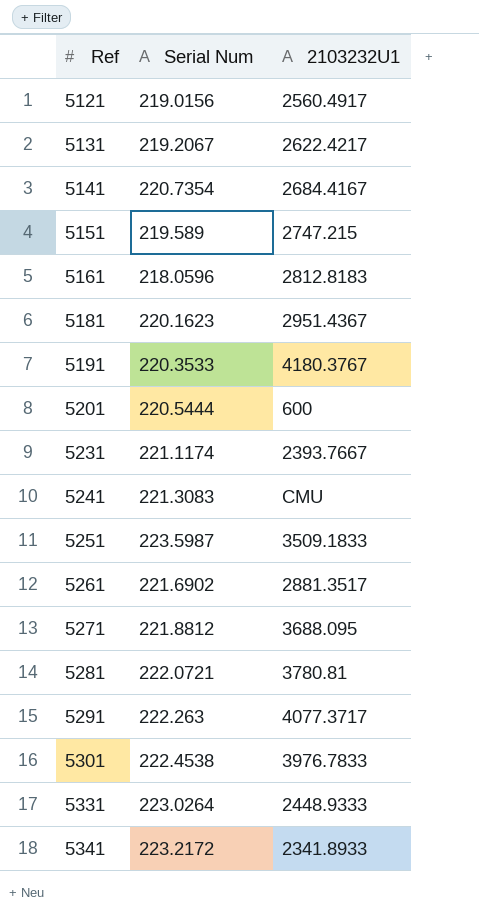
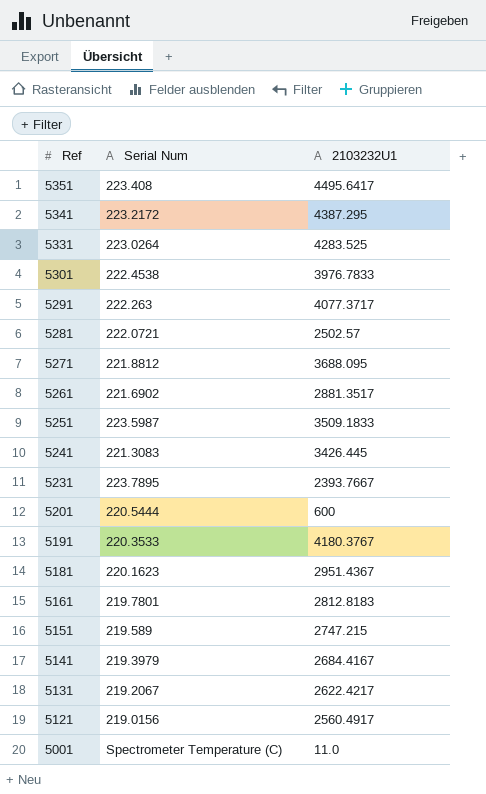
row order: Ref ascending -> Ref descending
row 5351: none -> 223.408 | 4495.6417
5341 | 2103232U1: 2341.8933 -> 4387.295
5331 | 2103232U1: 2448.9333 -> 4283.525
5281 | 2103232U1: 3780.81 -> 2502.57
5241 | 2103232U1: CMU -> 3426.445
5231 | Serial Num: 221.1174 -> 223.7895
5161 | Serial Num: 218.0596 -> 219.7801
5141 | Serial Num: 220.7354 -> 219.3979
row 5001: none -> Spectrometer Temperature (C) | 11.0

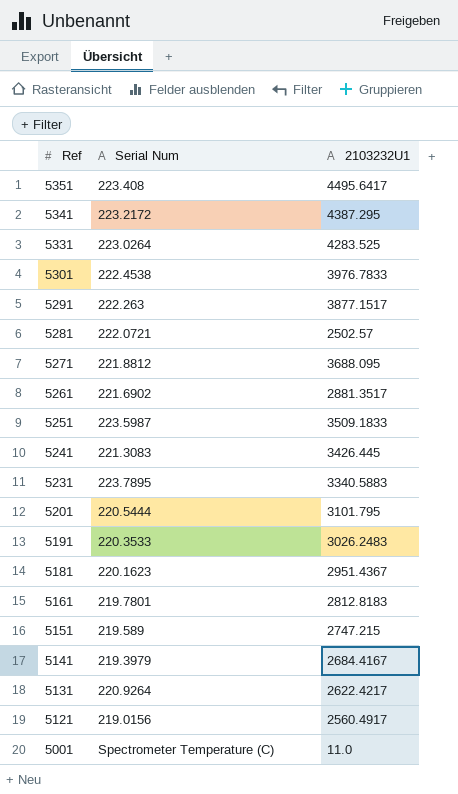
5291 | 2103232U1: 4077.3717 -> 3877.1517
5231 | 2103232U1: 2393.7667 -> 3340.5883
5201 | 2103232U1: 600 -> 3101.795
5191 | 2103232U1: 4180.3767 -> 3026.2483
5131 | Serial Num: 219.2067 -> 220.9264

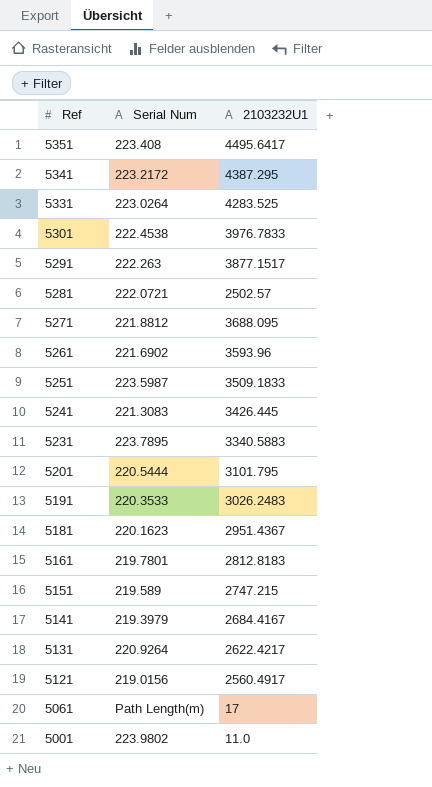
5261 | 2103232U1: 2881.3517 -> 3593.96
row 5061: none -> Path Length(m) | 17
5001 | Serial Num: Spectrometer Temperature (C) -> 223.9802

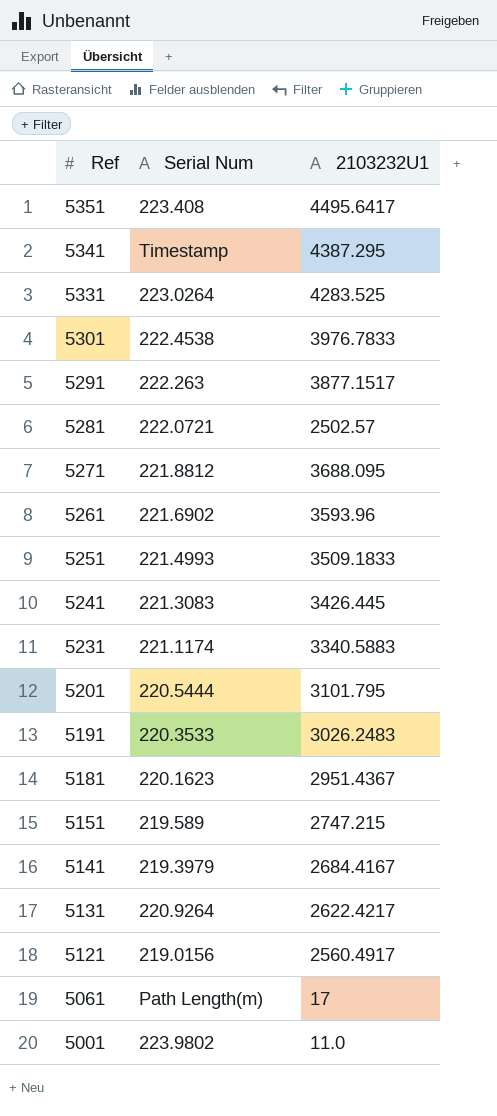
row 5161: 219.7801 | 2812.8183 -> none
5341 | Serial Num: 223.2172 -> Timestamp
5251 | Serial Num: 223.5987 -> 221.4993
5231 | Serial Num: 223.7895 -> 221.1174

